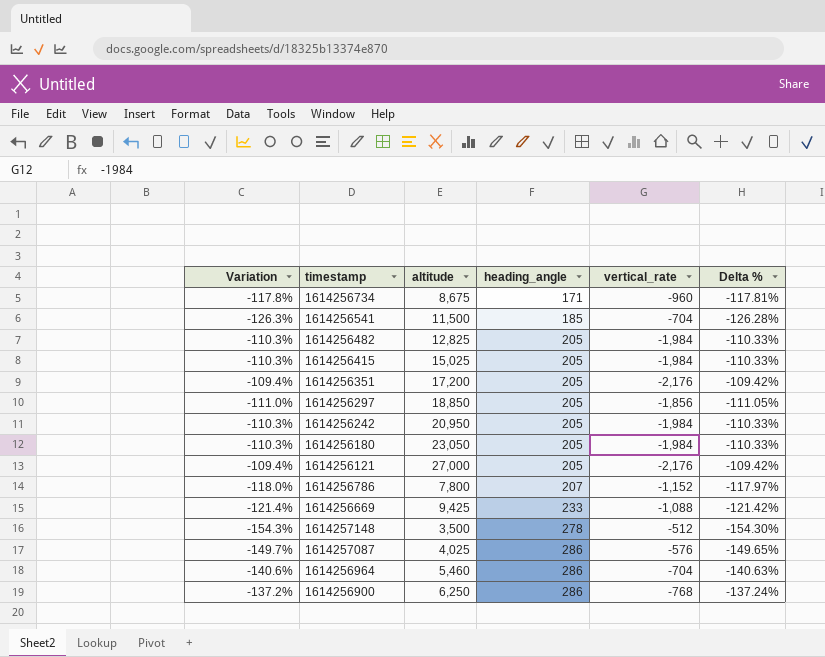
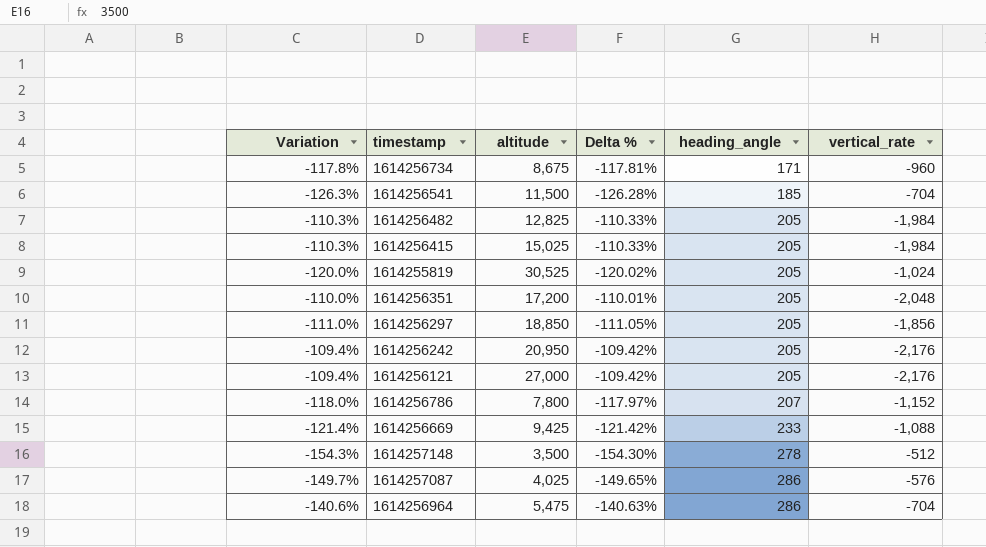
column Delta % | position: 6 -> 4
row 1614256180: -110.3% | 23,050 | 205 | -1,984 | -110.33% -> none
row 1614256900: -137.2% | 6,250 | 286 | -768 | -137.24% -> none
row 1614255819: none -> -120.0% | 30,525 | -120.02% | 205 | -1,024
1614256351 | Variation: -109.4% -> -110.0%
1614256351 | Delta %: -109.42% -> -110.01%
1614256351 | vertical_rate: -2,176 -> -2,048
1614256242 | Variation: -110.3% -> -109.4%
1614256242 | Delta %: -110.33% -> -109.42%
1614256242 | vertical_rate: -1,984 -> -2,176
1614256964 | altitude: 5,460 -> 5,475

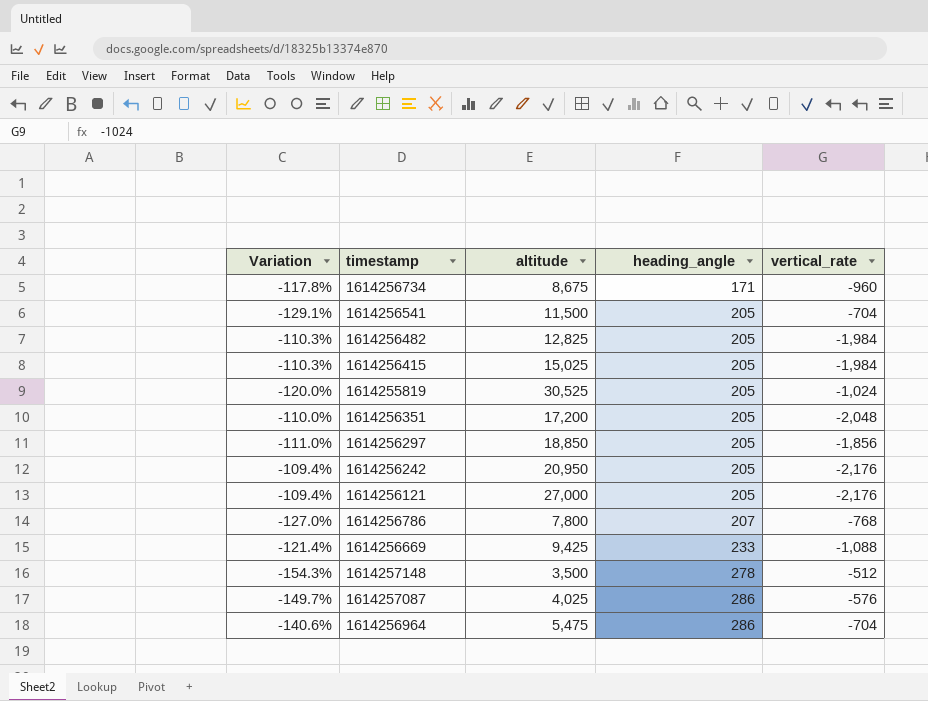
column Delta % | formula: ([heading_angle] - [vertical_rate]) / [vertical_rate] -> none
1614256541 | Variation: -126.3% -> -129.1%
1614256541 | heading_angle: 185 -> 205
1614256786 | Variation: -118.0% -> -127.0%
1614256786 | vertical_rate: -1,152 -> -768

